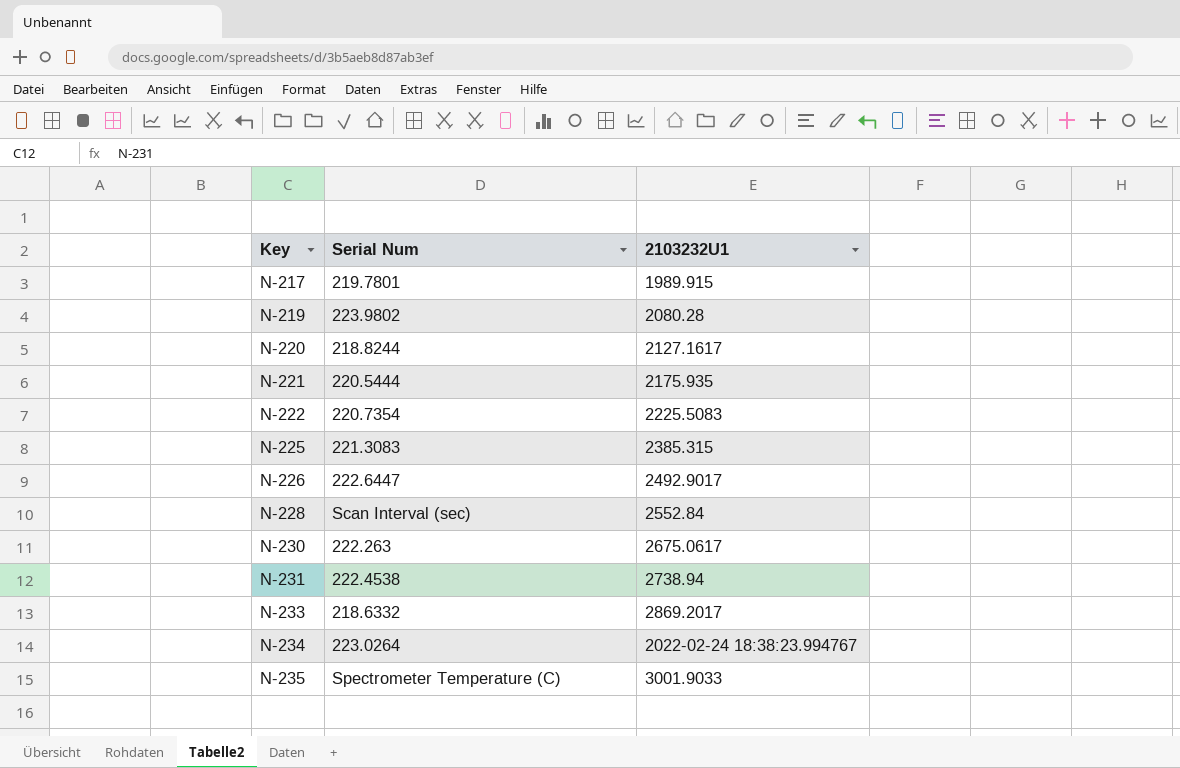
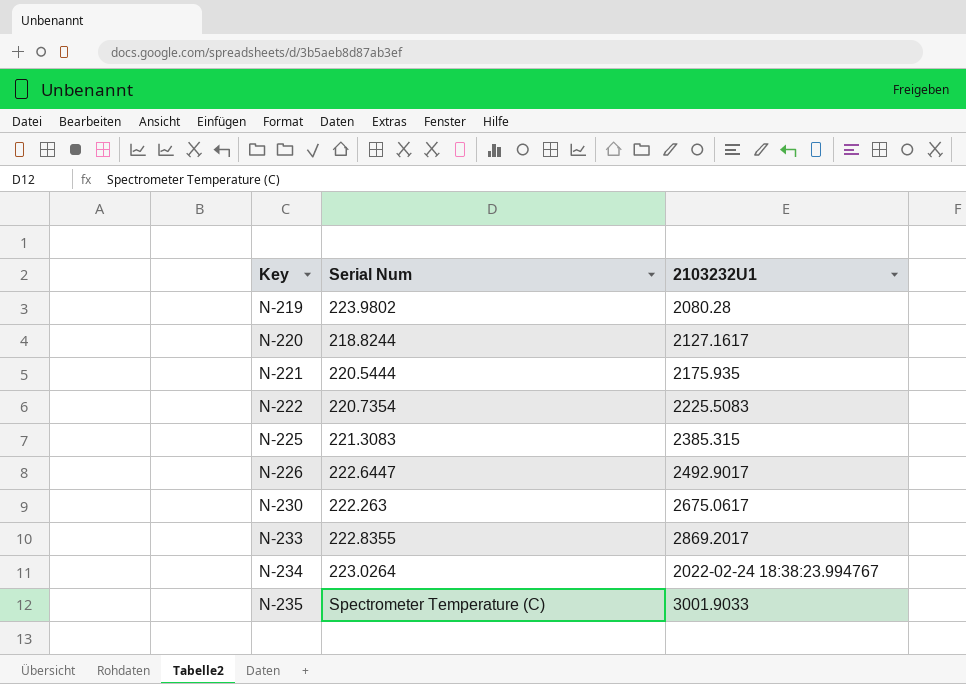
row N-217: 219.7801 | 1989.915 -> none
row N-228: Scan Interval (sec) | 2552.84 -> none
row N-231: 222.4538 | 2738.94 -> none
N-233 | Serial Num: 218.6332 -> 222.8355

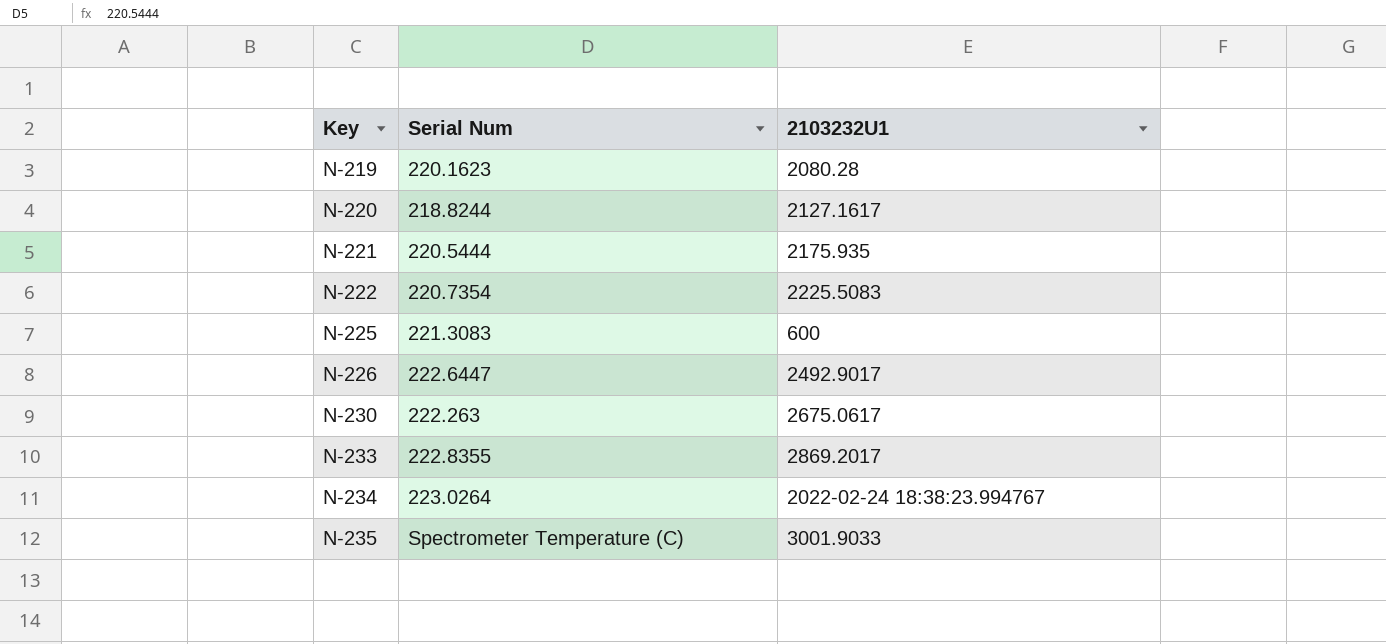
N-219 | Serial Num: 223.9802 -> 220.1623
N-225 | 2103232U1: 2385.315 -> 600

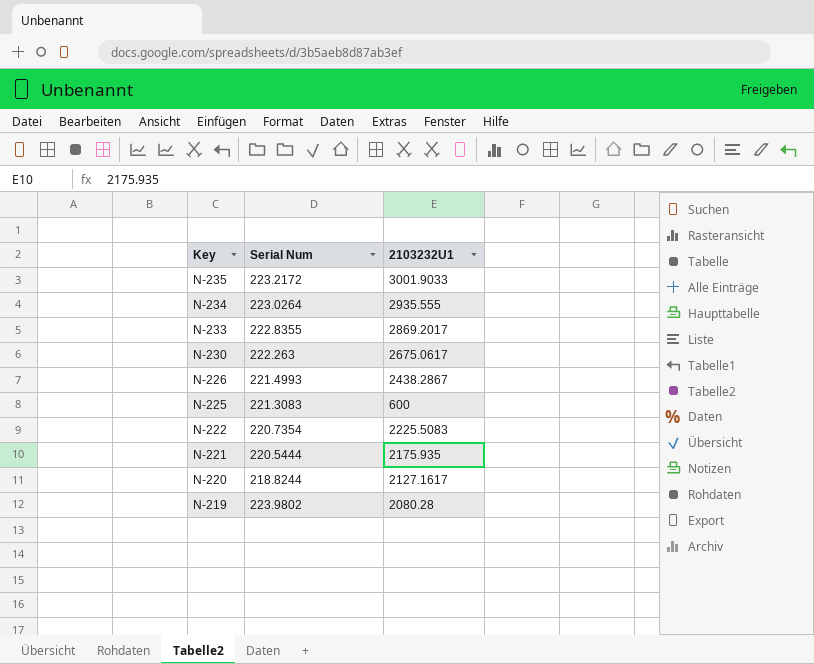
row order: Key ascending -> Key descending
N-235 | Serial Num: Spectrometer Temperature (C) -> 223.2172
N-234 | 2103232U1: 2022-02-24 18:38:23.994767 -> 2935.555
N-226 | Serial Num: 222.6447 -> 221.4993
N-226 | 2103232U1: 2492.9017 -> 2438.2867
N-219 | Serial Num: 220.1623 -> 223.9802

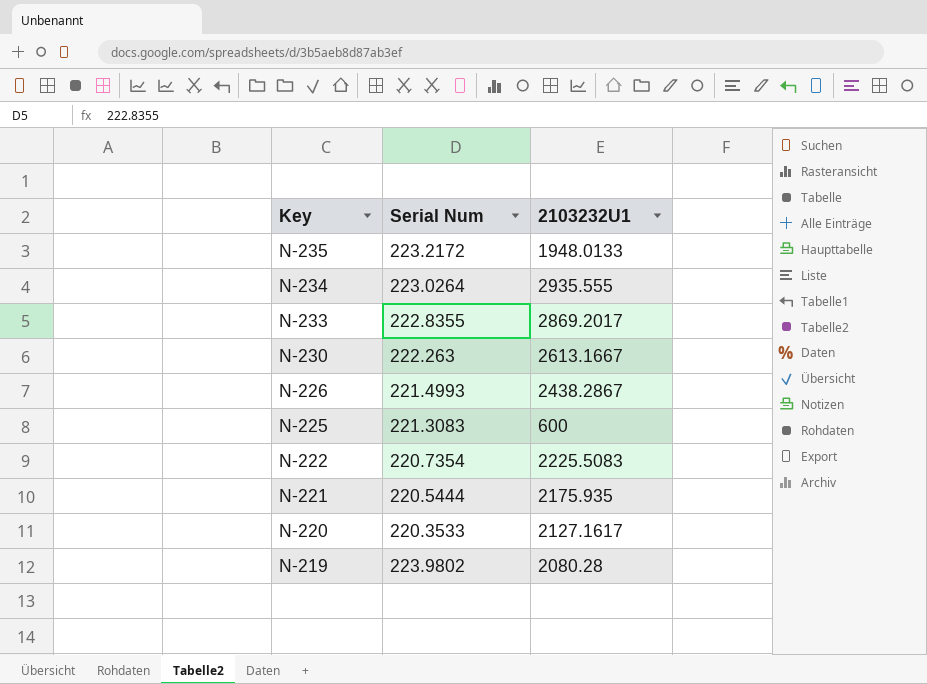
N-235 | 2103232U1: 3001.9033 -> 1948.0133
N-230 | 2103232U1: 2675.0617 -> 2613.1667
N-220 | Serial Num: 218.8244 -> 220.3533

